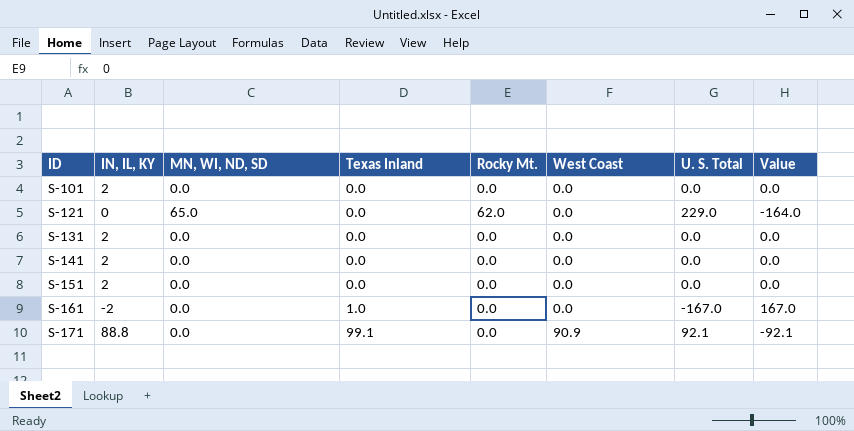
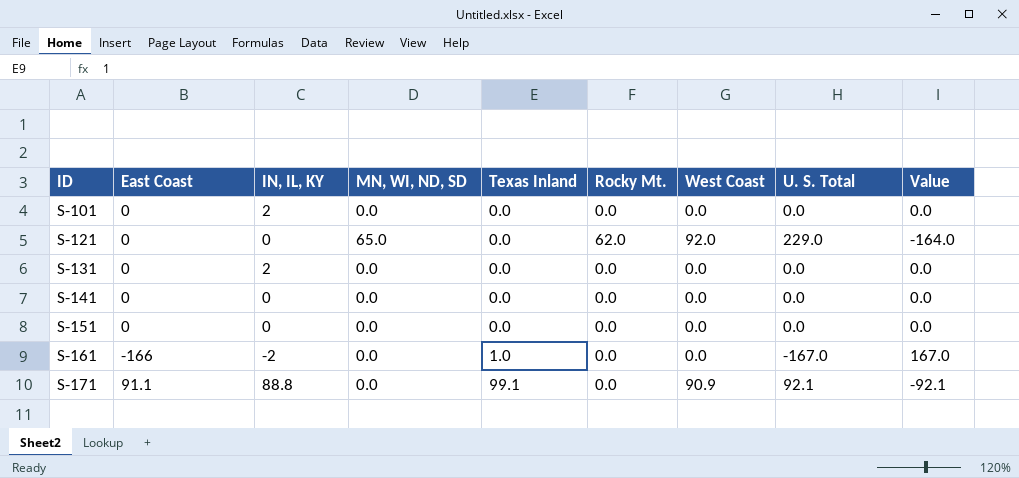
column East Coast | position: none -> 2
S-121 | West Coast: 0.0 -> 92.0
S-141 | IN, IL, KY: 2 -> 0
S-151 | IN, IL, KY: 2 -> 0

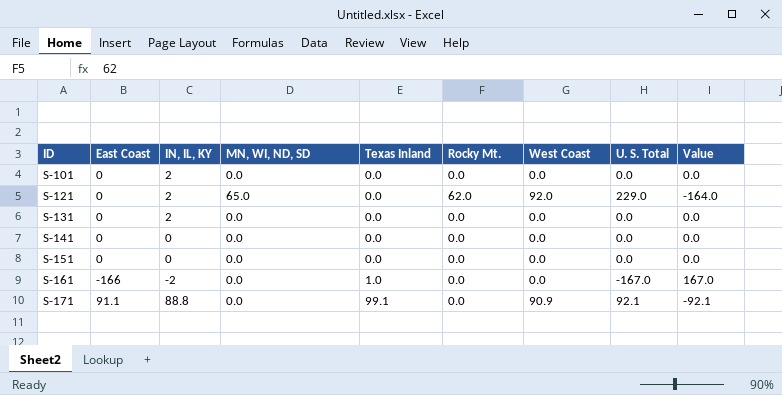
S-121 | IN, IL, KY: 0 -> 2

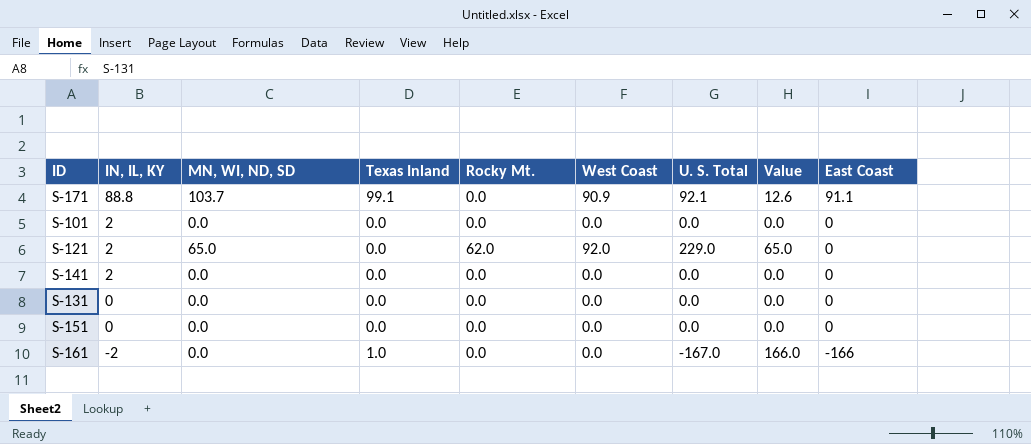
row order: ID ascending -> IN, IL, KY descending
column Value | formula: [MN, WI, ND, SD] - [U. S. Total] -> [MN, WI, ND, SD] - [East Coast]
column East Coast | position: 2 -> 9
S-171 | MN, WI, ND, SD: 0.0 -> 103.7
S-141 | IN, IL, KY: 0 -> 2
S-131 | IN, IL, KY: 2 -> 0

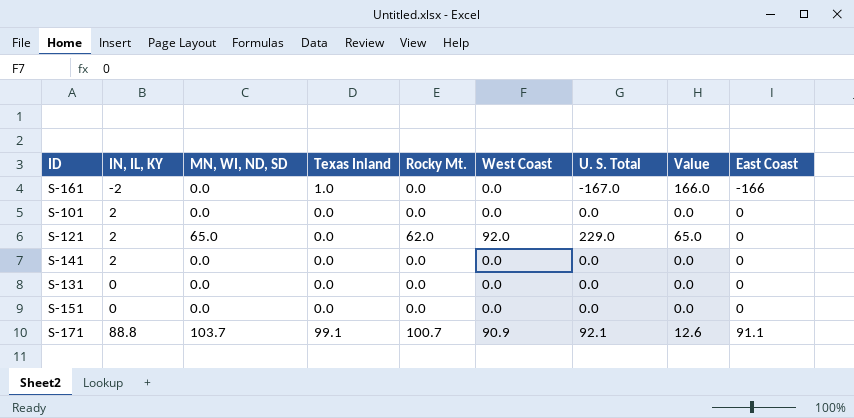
row order: IN, IL, KY descending -> East Coast ascending
S-171 | Rocky Mt.: 0.0 -> 100.7

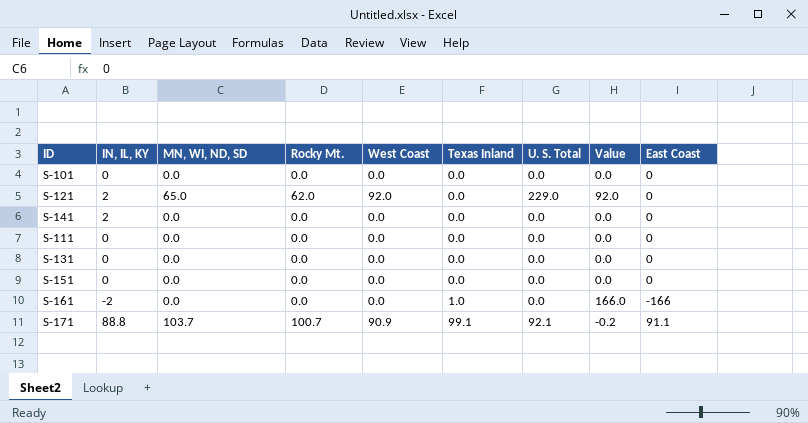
row order: East Coast ascending -> Texas Inland ascending
column Texas Inland | position: 4 -> 6
column Value | formula: [MN, WI, ND, SD] - [East Coast] -> [West Coast] - [East Coast]
S-101 | IN, IL, KY: 2 -> 0
row S-111: none -> 0 | 0.0 | 0.0 | 0.0 | 0.0 | 0.0 | 0.0 | 0
S-161 | U. S. Total: -167.0 -> 0.0

